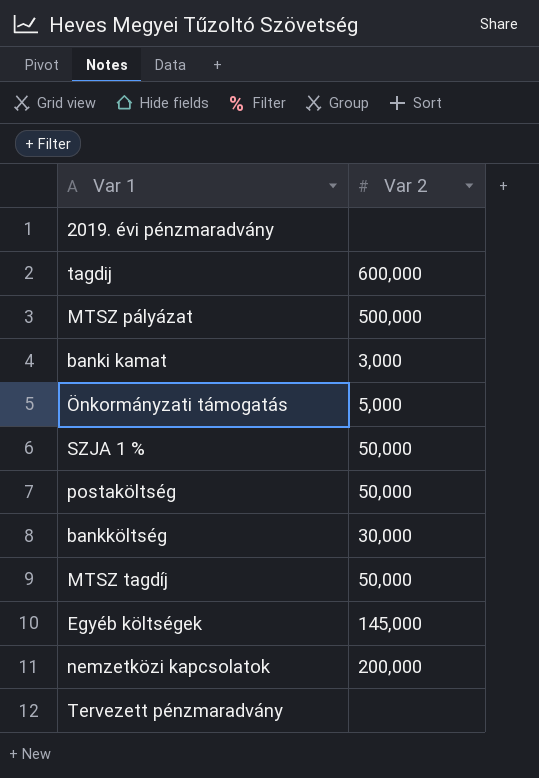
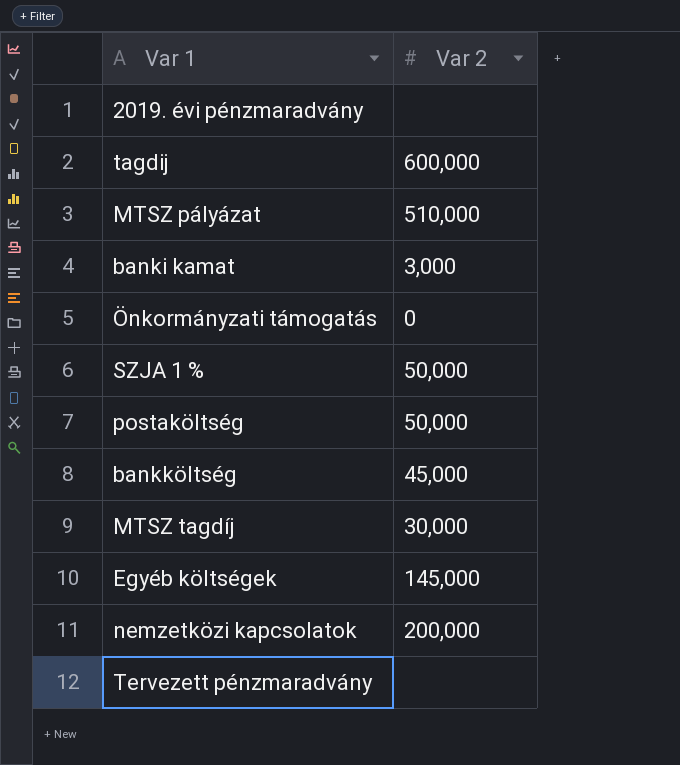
MTSZ pályázat | Var 2: 500,000 -> 510,000
Önkormányzati támogatás | Var 2: 5,000 -> 0
bankköltség | Var 2: 30,000 -> 45,000
MTSZ tagdíj | Var 2: 50,000 -> 30,000

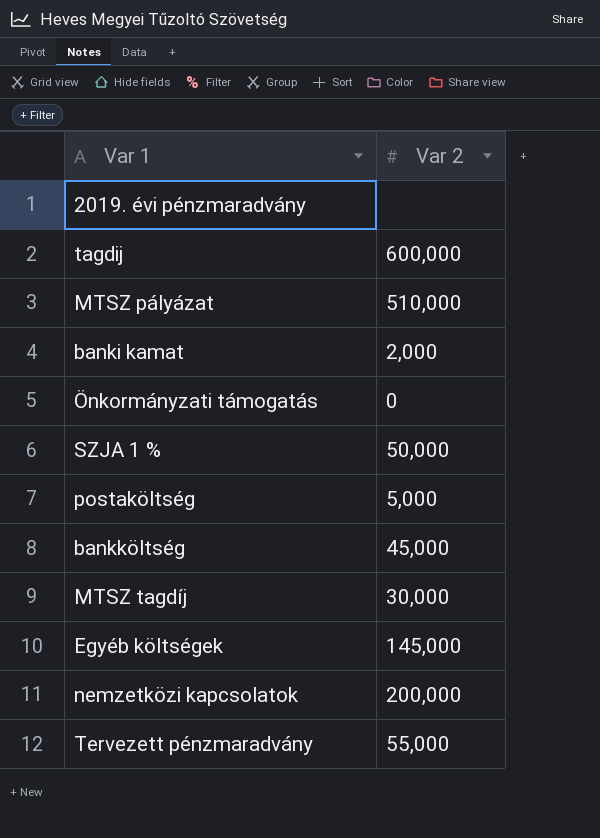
banki kamat | Var 2: 3,000 -> 2,000
postaköltség | Var 2: 50,000 -> 5,000
Tervezett pénzmaradvány | Var 2: none -> 55,000

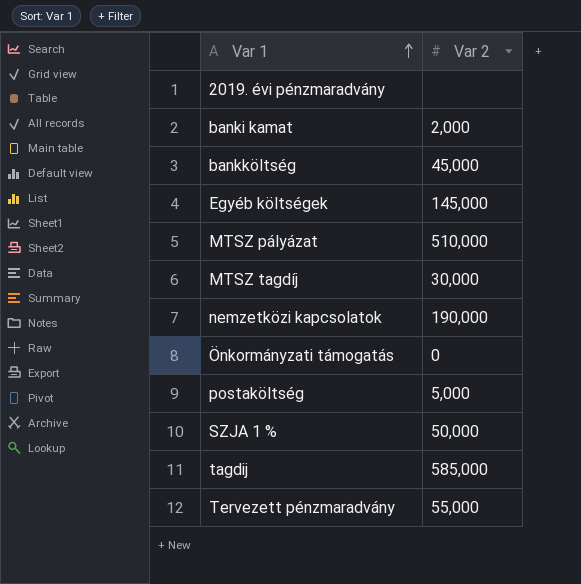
row order: none -> Var 1 ascending
nemzetközi kapcsolatok | Var 2: 200,000 -> 190,000
tagdij | Var 2: 600,000 -> 585,000

